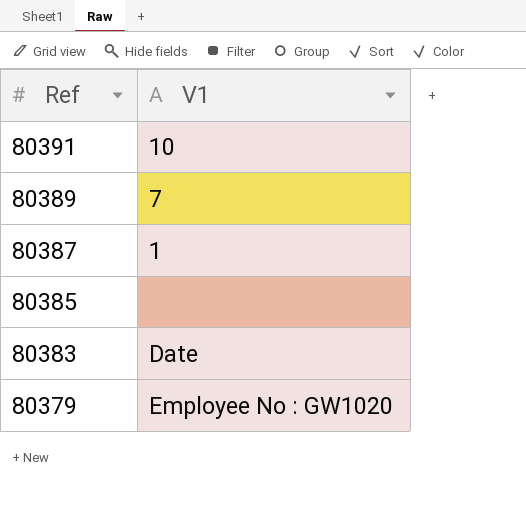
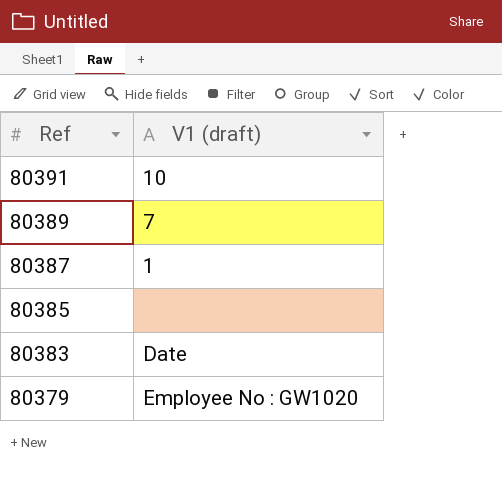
column name: V1 -> V1 (draft)

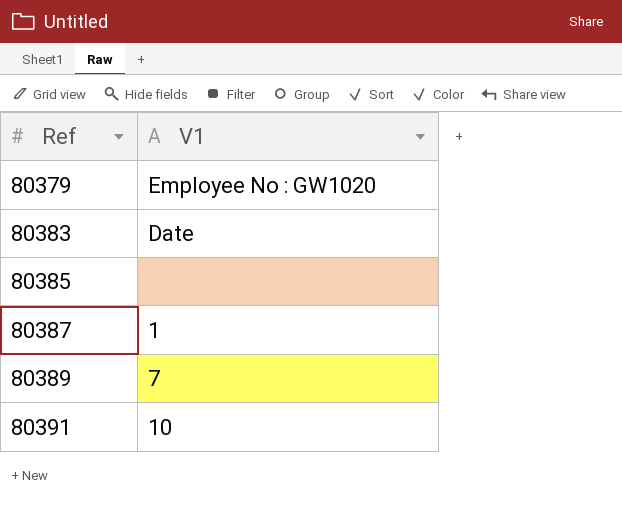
row order: Ref descending -> Ref ascending
column name: V1 (draft) -> V1

